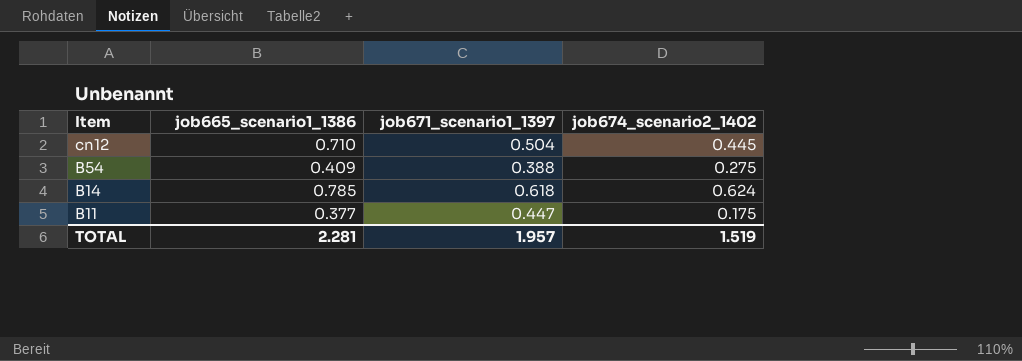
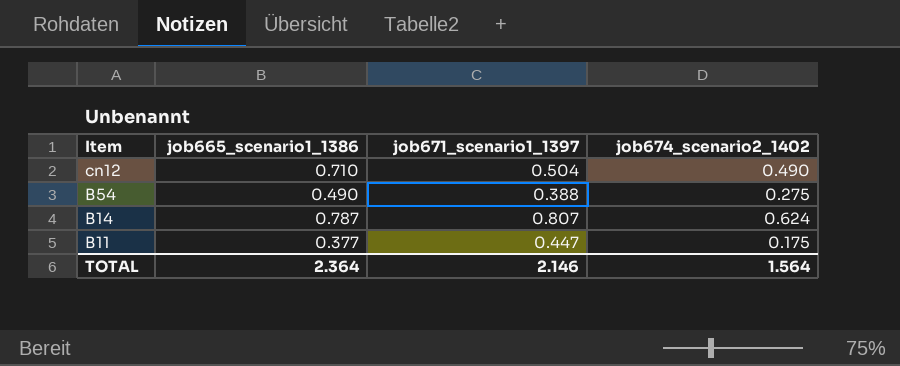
cn12 | job674_scenario2_1402: 0.445 -> 0.490
B54 | job665_scenario1_1386: 0.409 -> 0.490
B14 | job665_scenario1_1386: 0.785 -> 0.787
B14 | job671_scenario1_1397: 0.618 -> 0.807
TOTAL | job665_scenario1_1386: 2.281 -> 2.364
TOTAL | job671_scenario1_1397: 1.957 -> 2.146
TOTAL | job674_scenario2_1402: 1.519 -> 1.564

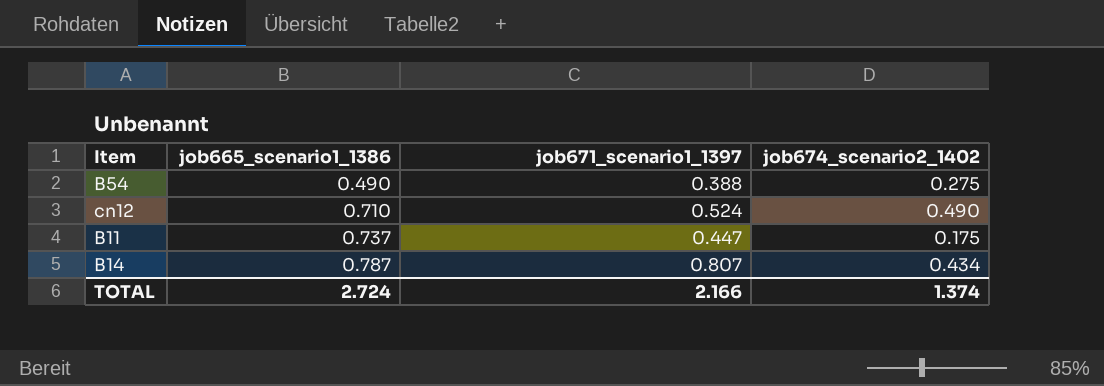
row order: Item descending -> job665_scenario1_1386 ascending
cn12 | job671_scenario1_1397: 0.504 -> 0.524
B11 | job665_scenario1_1386: 0.377 -> 0.737
B14 | job674_scenario2_1402: 0.624 -> 0.434
TOTAL | job665_scenario1_1386: 2.364 -> 2.724
TOTAL | job671_scenario1_1397: 2.146 -> 2.166
TOTAL | job674_scenario2_1402: 1.564 -> 1.374

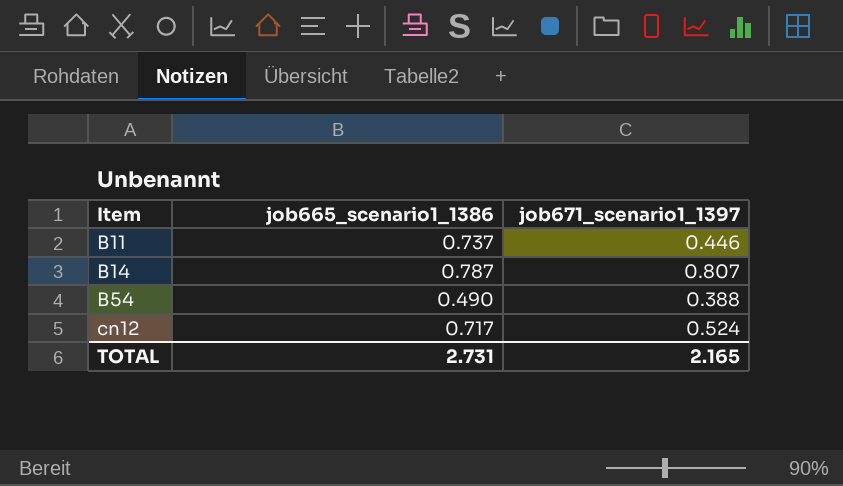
row order: job665_scenario1_1386 ascending -> Item ascending
column job674_scenario2_1402 | position: 4 -> none
B11 | job671_scenario1_1397: 0.447 -> 0.446
cn12 | job665_scenario1_1386: 0.710 -> 0.717
TOTAL | job665_scenario1_1386: 2.724 -> 2.731
TOTAL | job671_scenario1_1397: 2.166 -> 2.165

